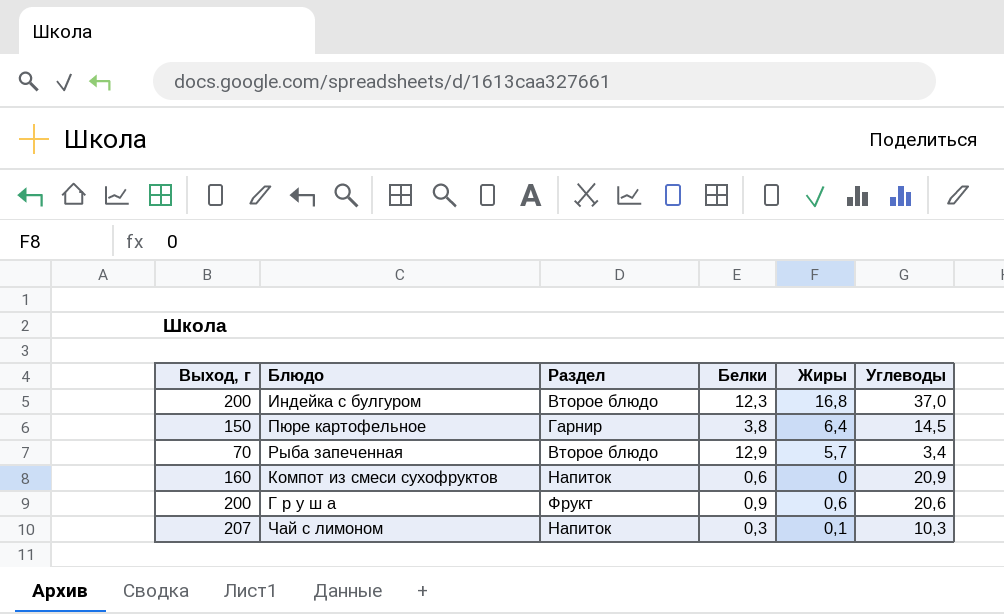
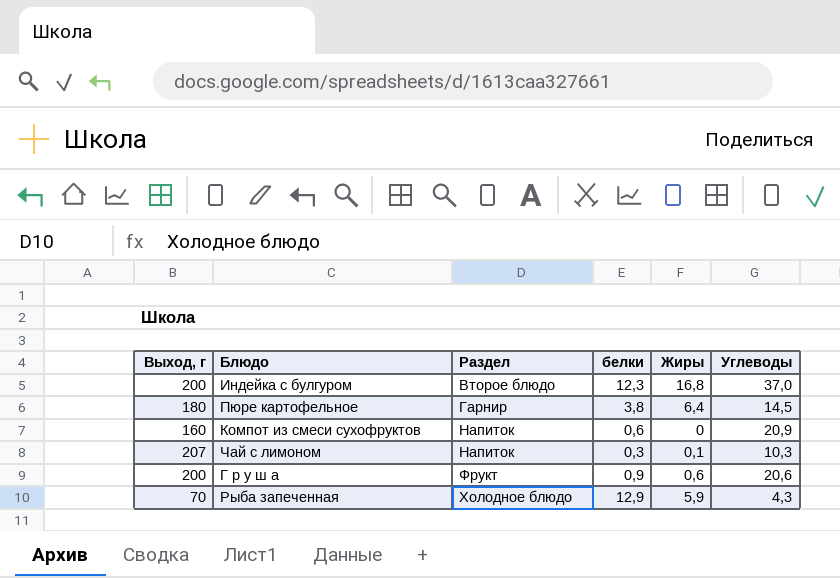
row order: none -> Раздел ascending
column name: Белки -> белки
Пюре картофельное | Выход, г: 150 -> 180
Рыба запеченная | Раздел: Второе блюдо -> Холодное блюдо
Рыба запеченная | Жиры: 5,7 -> 5,9
Рыба запеченная | Углеводы: 3,4 -> 4,3

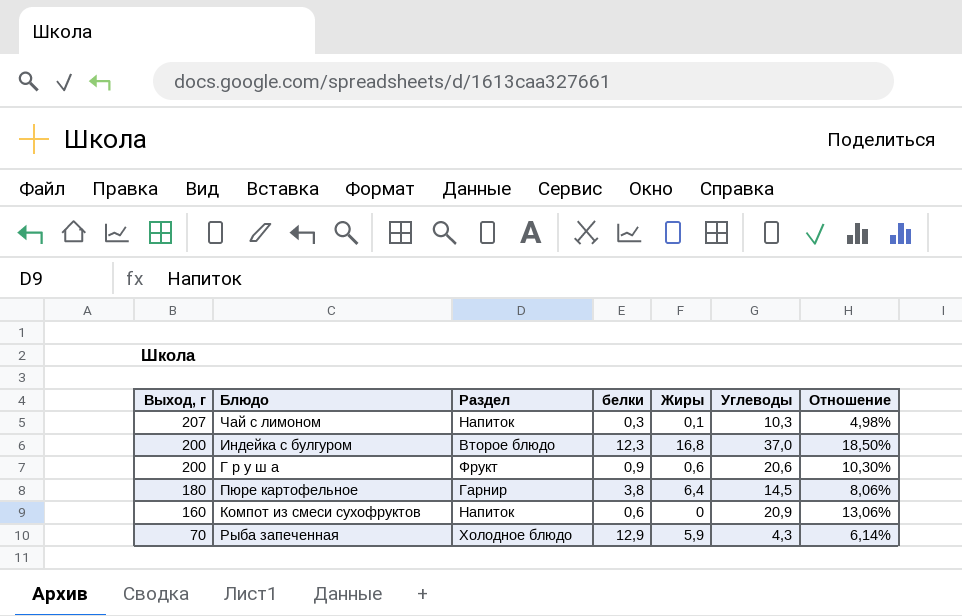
row order: Раздел ascending -> Выход, г descending
column Отношение | formula: none -> [Углеводы] / [Выход, г]

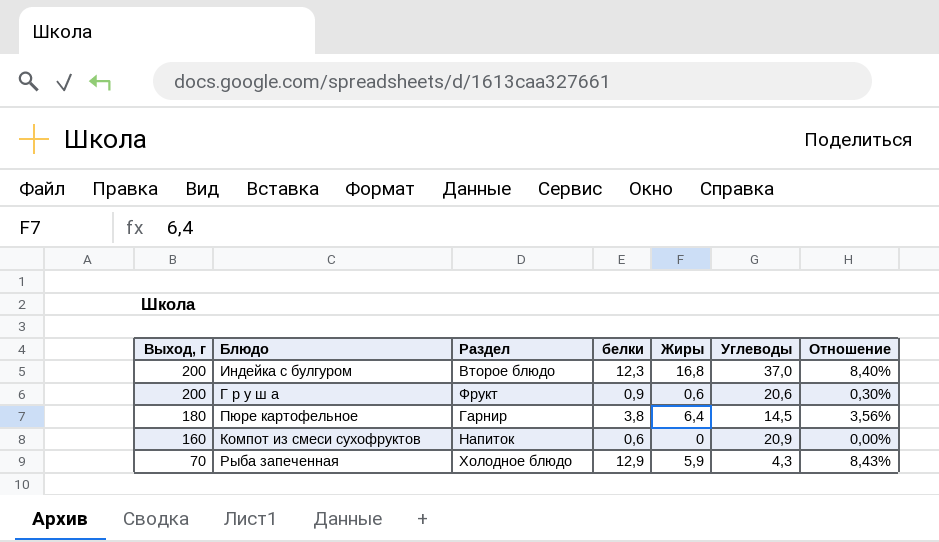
column Отношение | formula: [Углеводы] / [Выход, г] -> [Жиры] / [Выход, г]
row Чай с лимоном: 207 | Напиток | 0,3 | 0,1 | 10,3 | 4,98% -> none

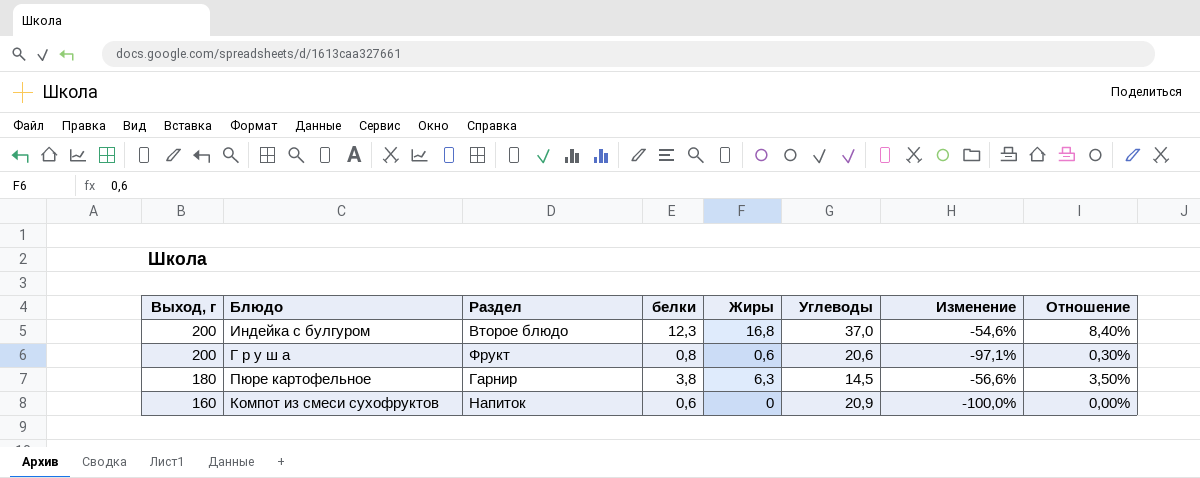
column Изменение | formula: none -> ([Жиры] - [Углеводы]) / [Углеводы]
row Рыба запеченная: 70 | Холодное блюдо | 12,9 | 5,9 | 4,3 | 8,43% -> none
Г р у ш а | белки: 0,9 -> 0,8
Пюре картофельное | Жиры: 6,4 -> 6,3
Пюре картофельное | Отношение: 3,56% -> 3,50%

